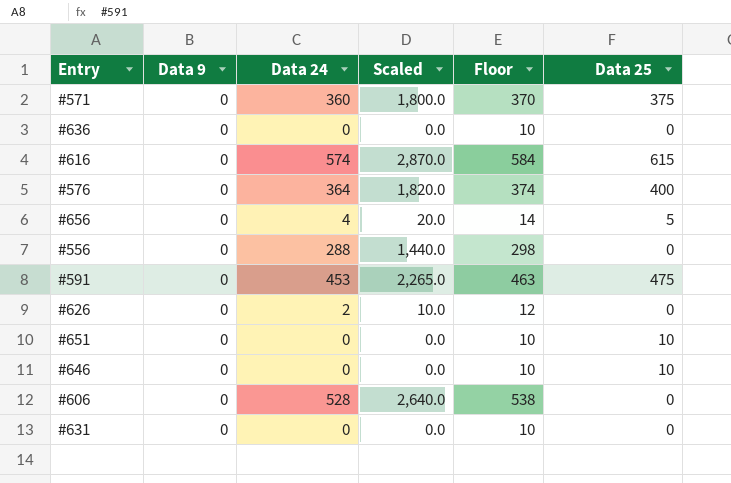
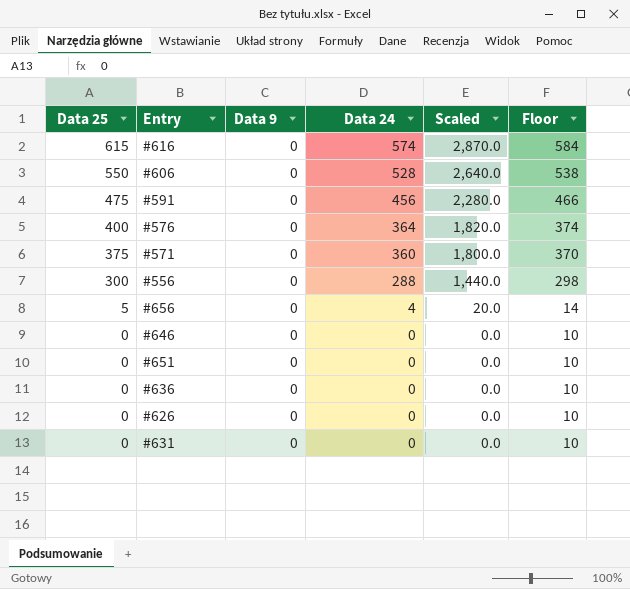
row order: none -> Data 25 descending
column Data 25 | position: 6 -> 1
#606 | Data 25: 0 -> 550
#591 | Data 24: 453 -> 456
#591 | Scaled: 2,265.0 -> 2,280.0
#591 | Floor: 463 -> 466
#556 | Data 25: 0 -> 300
#646 | Data 25: 10 -> 0
#651 | Data 25: 10 -> 0
#626 | Data 24: 2 -> 0
#626 | Scaled: 10.0 -> 0.0
#626 | Floor: 12 -> 10

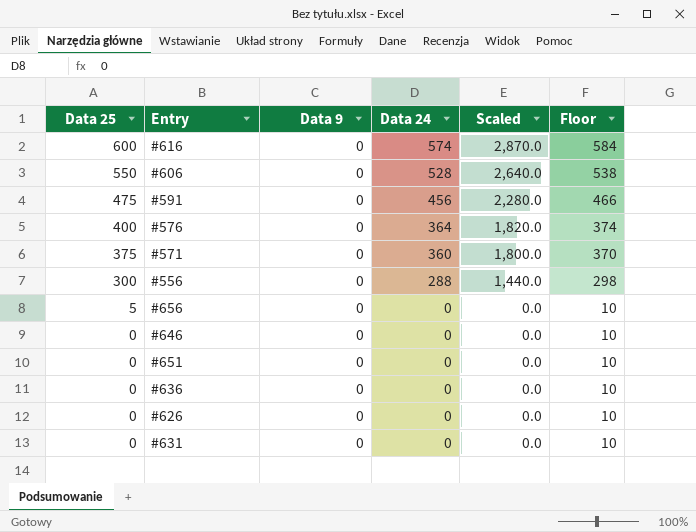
#616 | Data 25: 615 -> 600
#656 | Data 24: 4 -> 0
#656 | Scaled: 20.0 -> 0.0
#656 | Floor: 14 -> 10

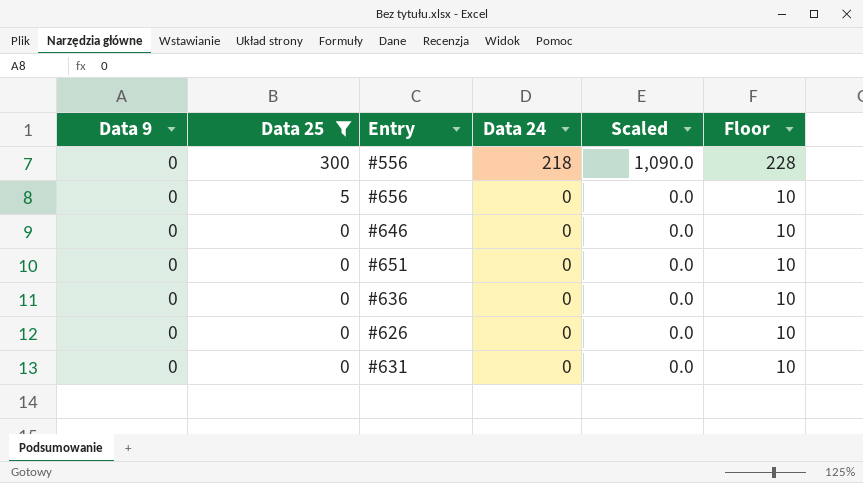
filter: none -> Data 25 <= 300
column Data 9 | position: 3 -> 1
#556 | Data 24: 288 -> 218
#556 | Scaled: 1,440.0 -> 1,090.0
#556 | Floor: 298 -> 228

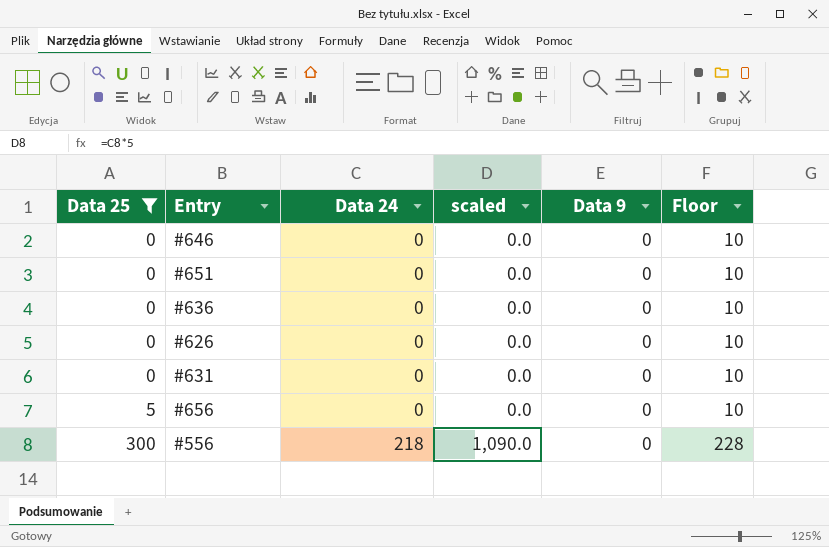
row order: Data 25 descending -> Data 25 ascending
column name: Scaled -> scaled
column Data 9 | position: 1 -> 5

